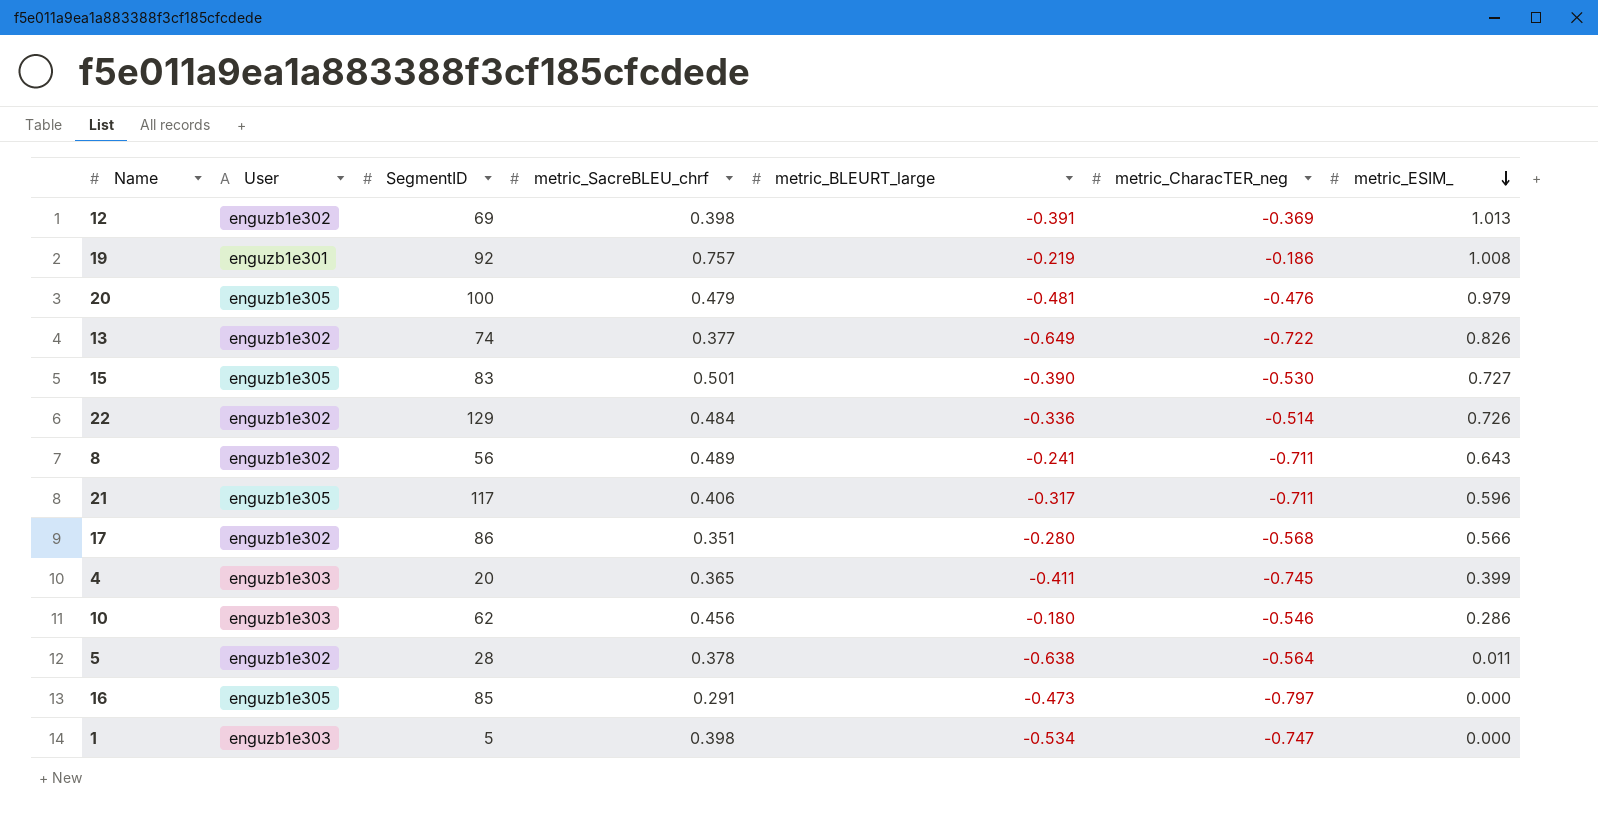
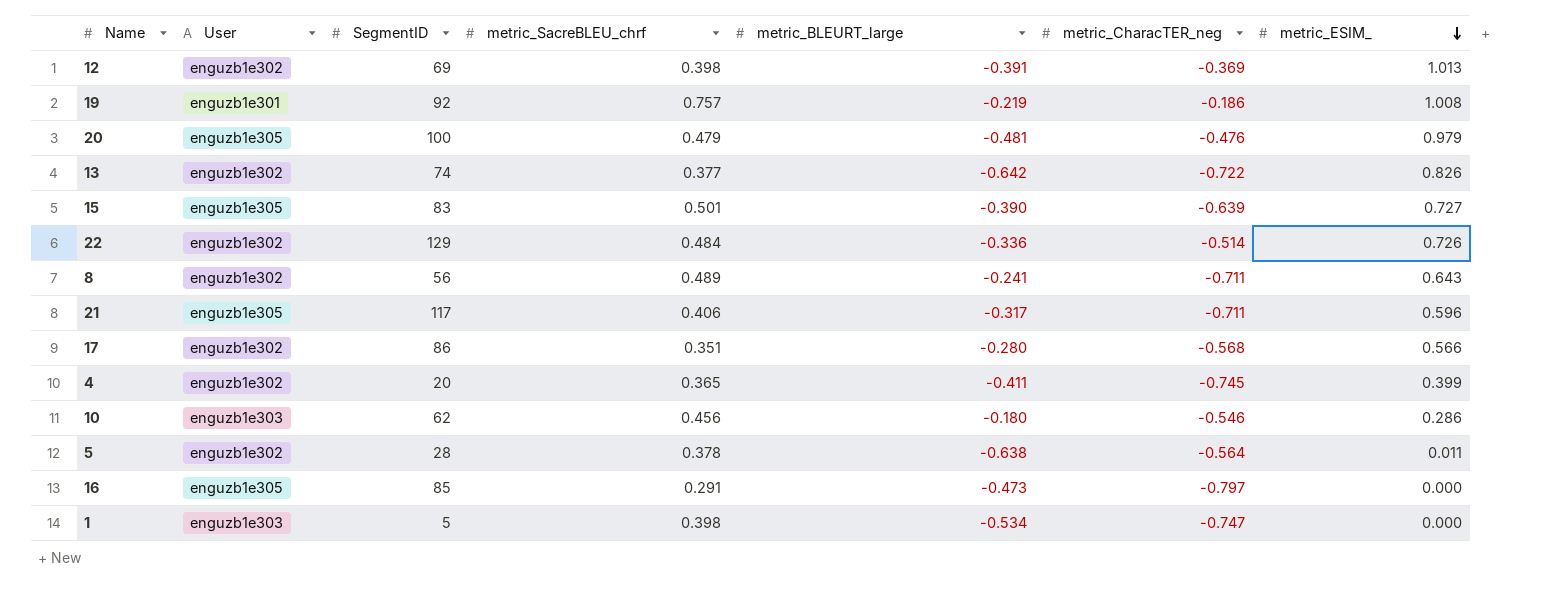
13 | metric_BLEURT_large: -0.649 -> -0.642
15 | metric_CharacTER_neg: -0.530 -> -0.639
4 | User: enguzb1e303 -> enguzb1e302

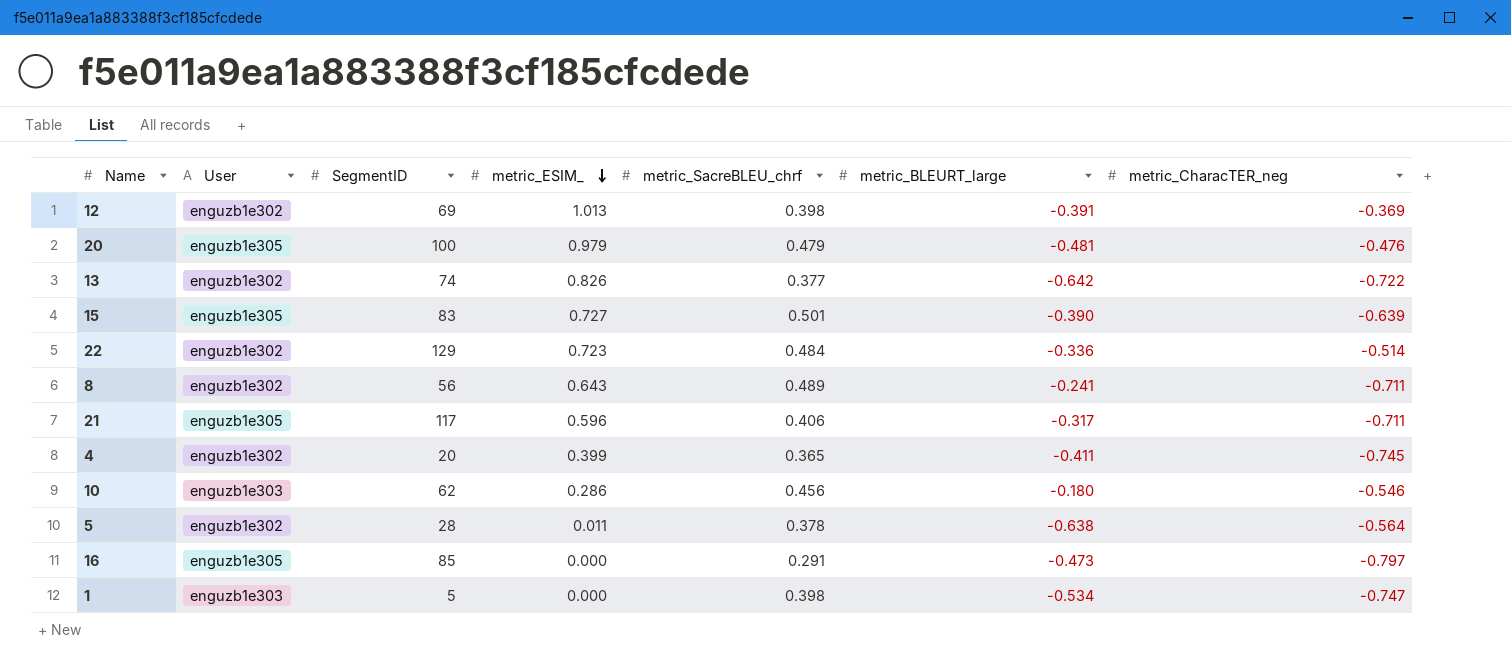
column metric_ESIM_ | position: 7 -> 4
row 19: enguzb1e301 | 92 | 0.757 | -0.219 | -0.186 | 1.008 -> none
row 17: enguzb1e302 | 86 | 0.351 | -0.280 | -0.568 | 0.566 -> none
22 | metric_ESIM_: 0.726 -> 0.723

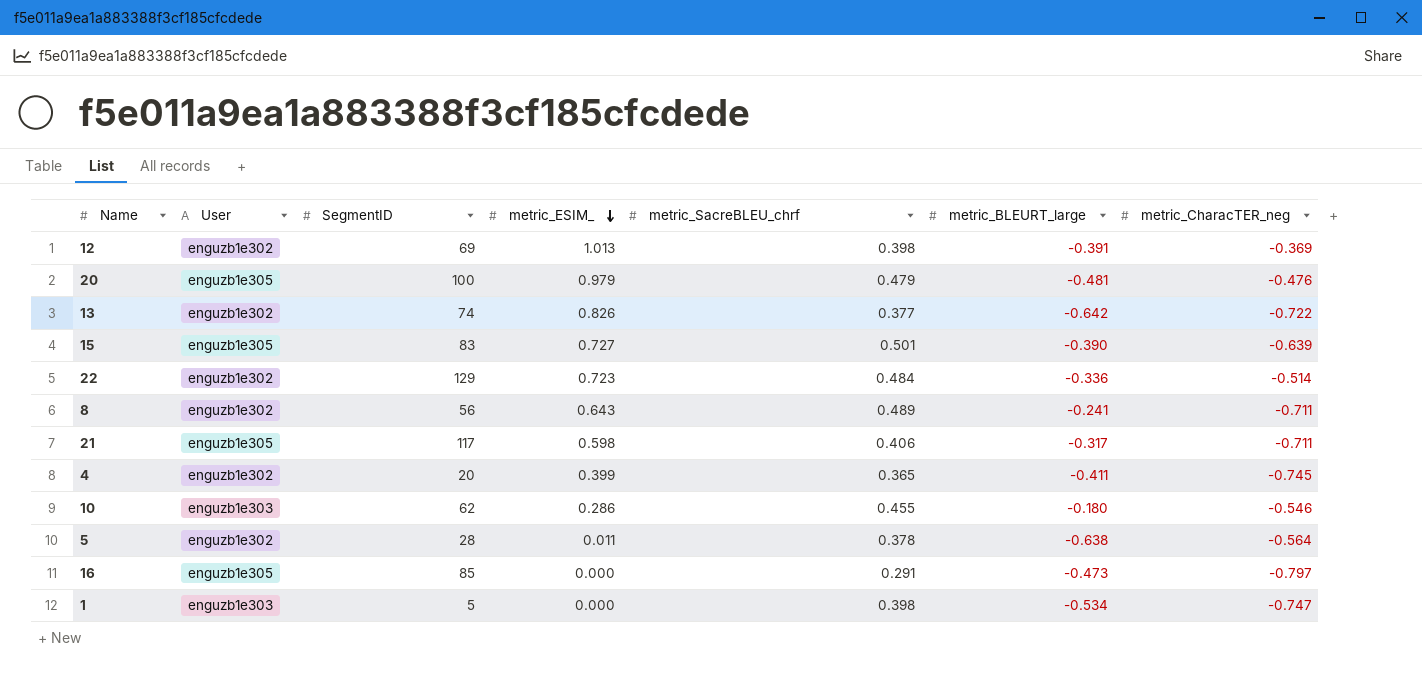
21 | metric_ESIM_: 0.596 -> 0.598
10 | metric_SacreBLEU_chrf: 0.456 -> 0.455

